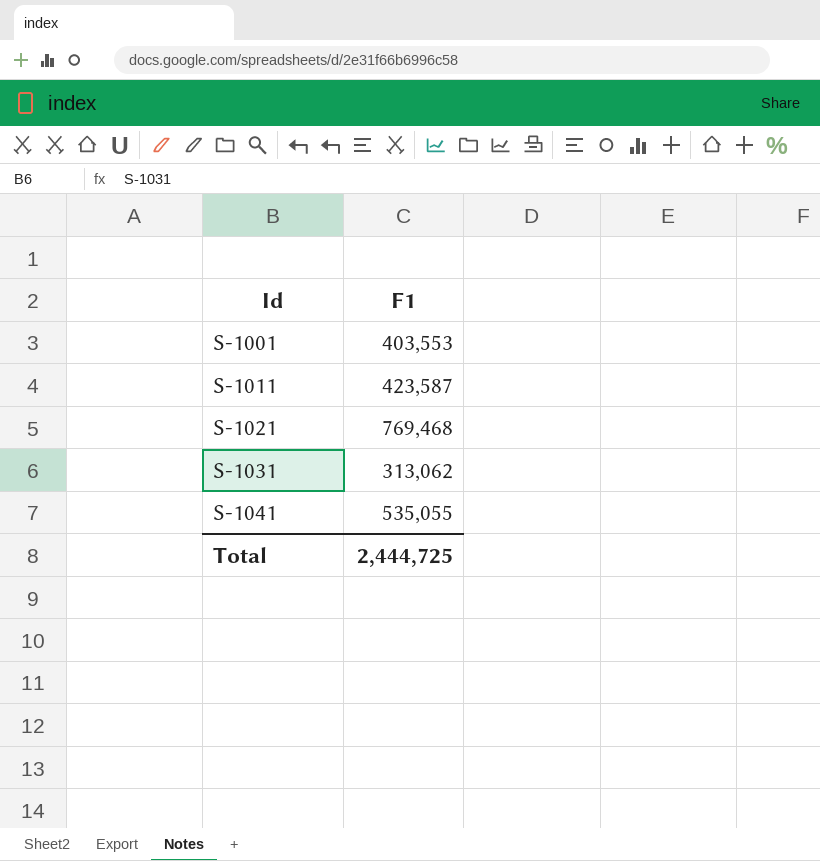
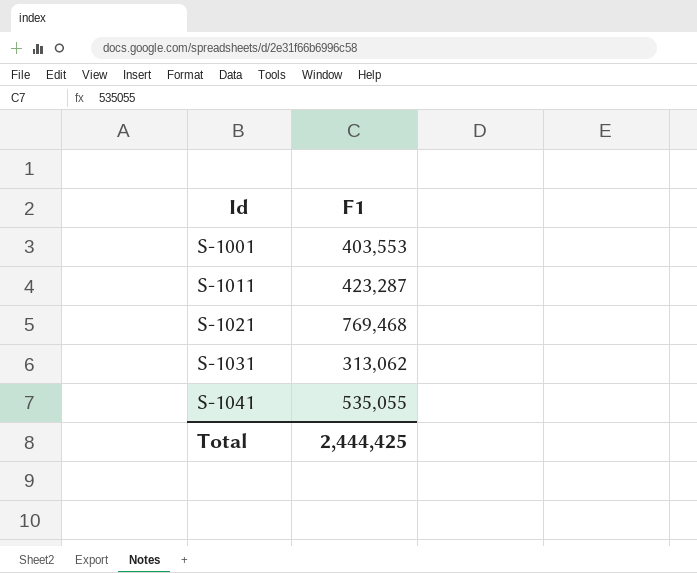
S-1011 | F1: 423,587 -> 423,287
Total | F1: 2,444,725 -> 2,444,425

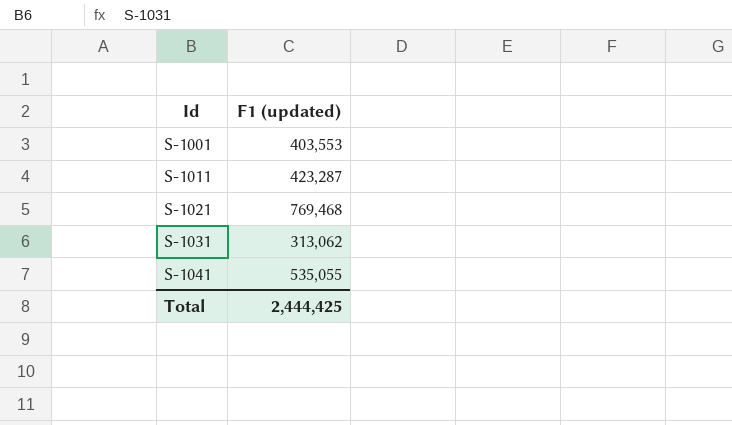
column name: F1 -> F1 (updated)

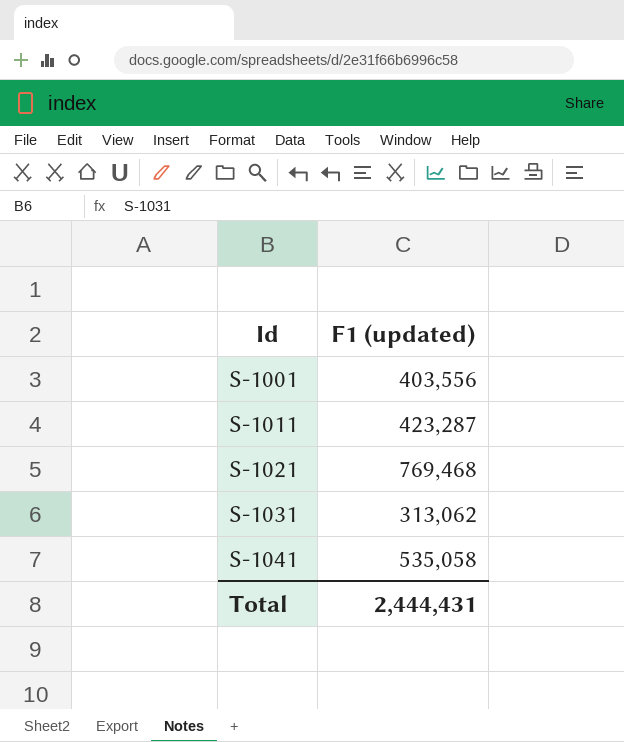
S-1001 | F1 (updated): 403,553 -> 403,556
S-1041 | F1 (updated): 535,055 -> 535,058
Total | F1 (updated): 2,444,425 -> 2,444,431

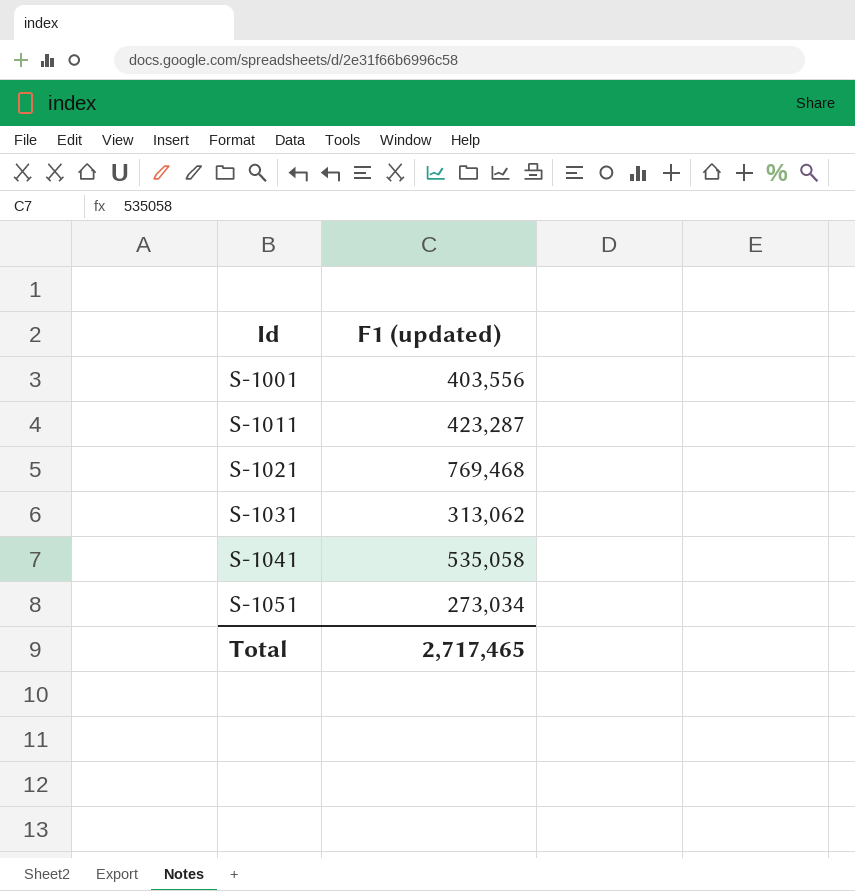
row S-1051: none -> 273,034
Total | F1 (updated): 2,444,431 -> 2,717,465

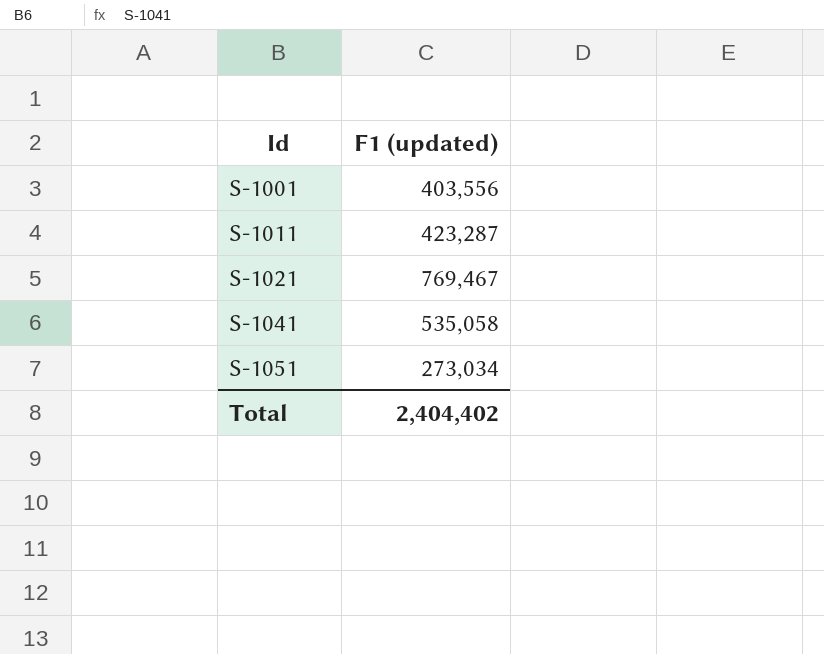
row S-1031: 313,062 -> none
S-1021 | F1 (updated): 769,468 -> 769,467
Total | F1 (updated): 2,717,465 -> 2,404,402

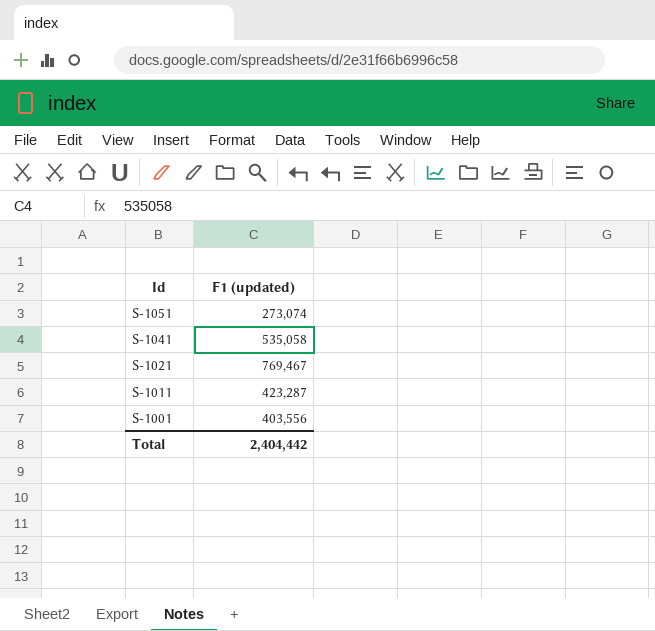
row order: Id ascending -> Id descending
S-1051 | F1 (updated): 273,034 -> 273,074
Total | F1 (updated): 2,404,402 -> 2,404,442

